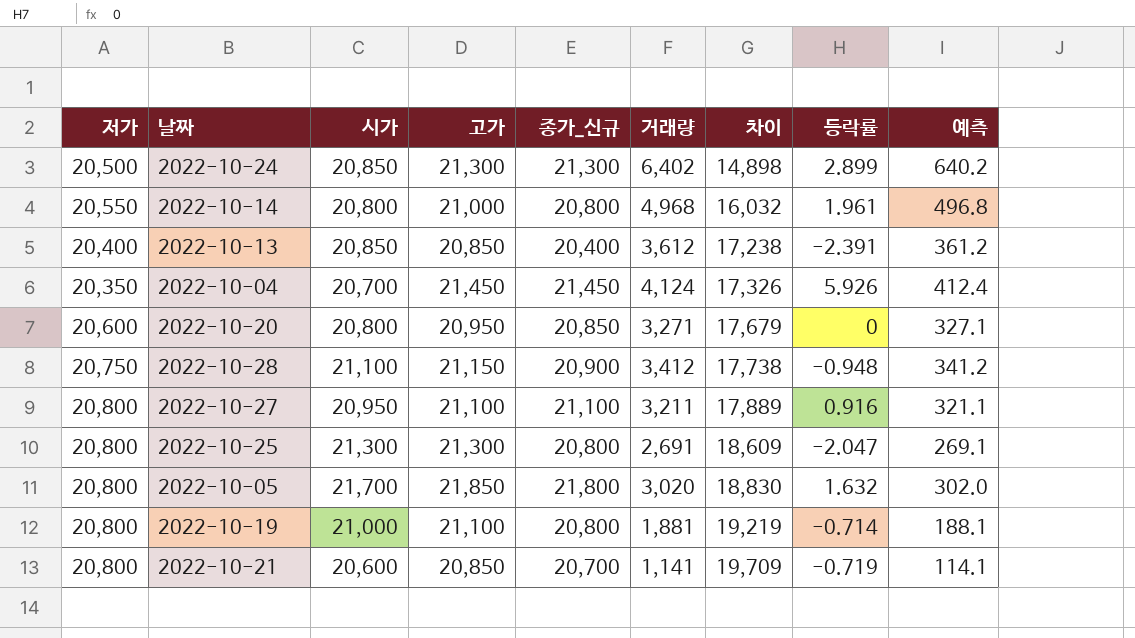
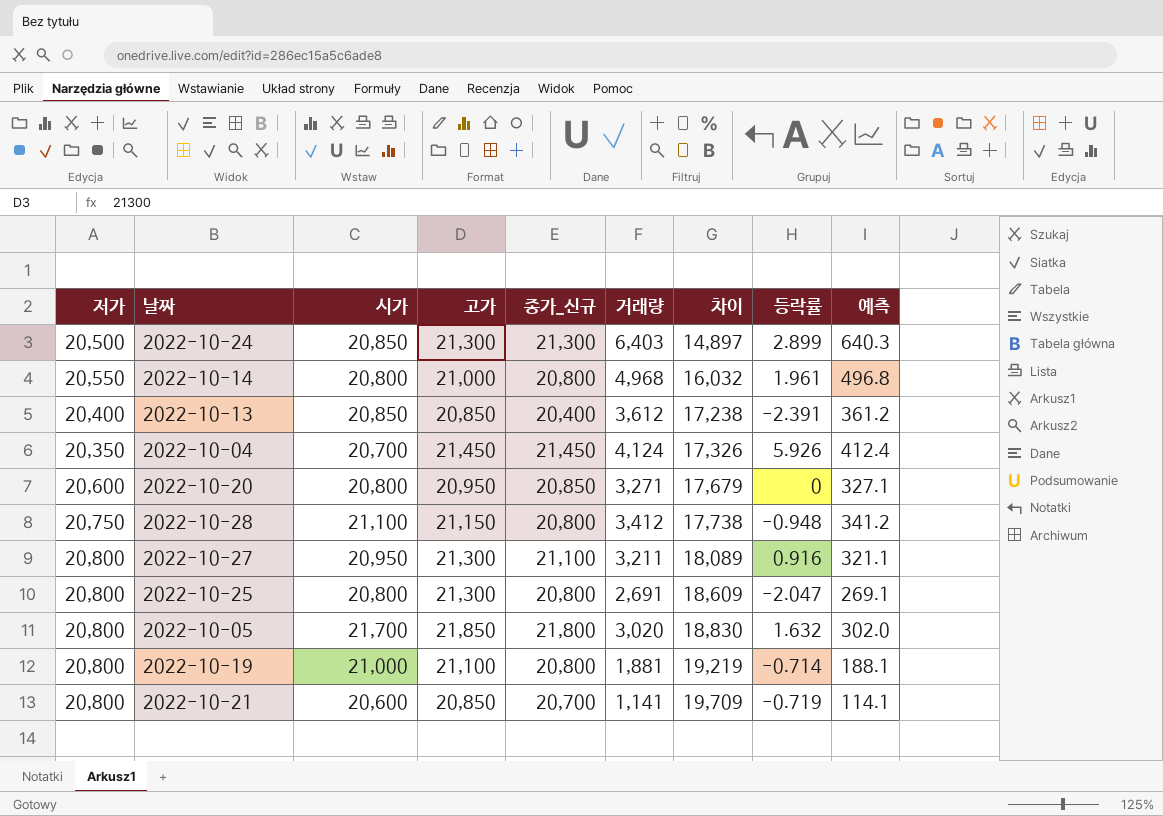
2022-10-24 | 거래량: 6,402 -> 6,403
2022-10-24 | 차이: 14,898 -> 14,897
2022-10-24 | 예측: 640.2 -> 640.3
2022-10-28 | 종가_신규: 20,900 -> 20,800
2022-10-27 | 고가: 21,100 -> 21,300
2022-10-27 | 차이: 17,889 -> 18,089
2022-10-25 | 시가: 21,300 -> 20,800

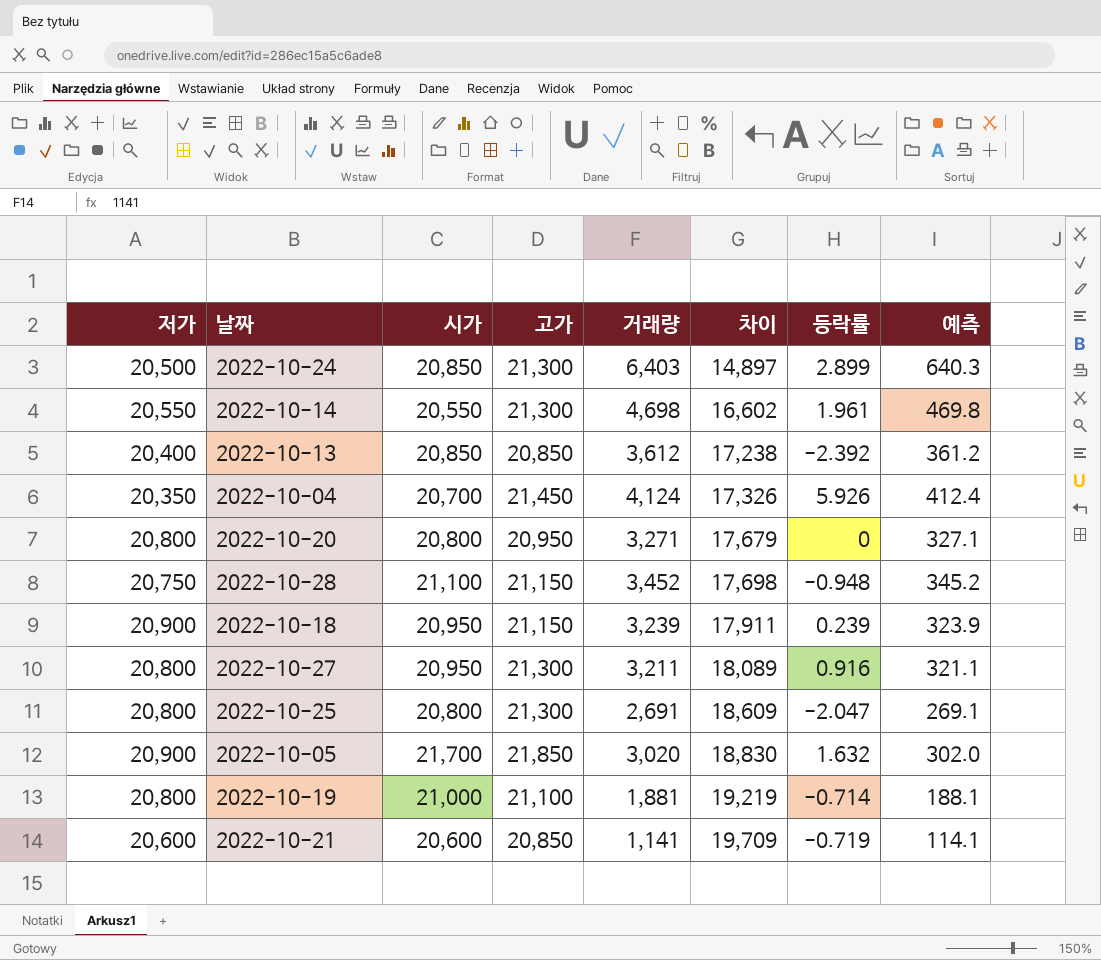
column 종가_신규 | position: 5 -> none
2022-10-14 | 시가: 20,800 -> 20,550
2022-10-14 | 고가: 21,000 -> 21,300
2022-10-14 | 거래량: 4,968 -> 4,698
2022-10-14 | 차이: 16,032 -> 16,602
2022-10-14 | 예측: 496.8 -> 469.8
2022-10-13 | 등락률: -2.391 -> -2.392
2022-10-20 | 저가: 20,600 -> 20,800
2022-10-28 | 거래량: 3,412 -> 3,452
2022-10-28 | 차이: 17,738 -> 17,698
2022-10-28 | 예측: 341.2 -> 345.2
row 2022-10-18: none -> 20,900 | 20,950 | 21,150 | 3,239 | 17,911 | 0.239 | 323.9
2022-10-05 | 저가: 20,800 -> 20,900
2022-10-21 | 저가: 20,800 -> 20,600

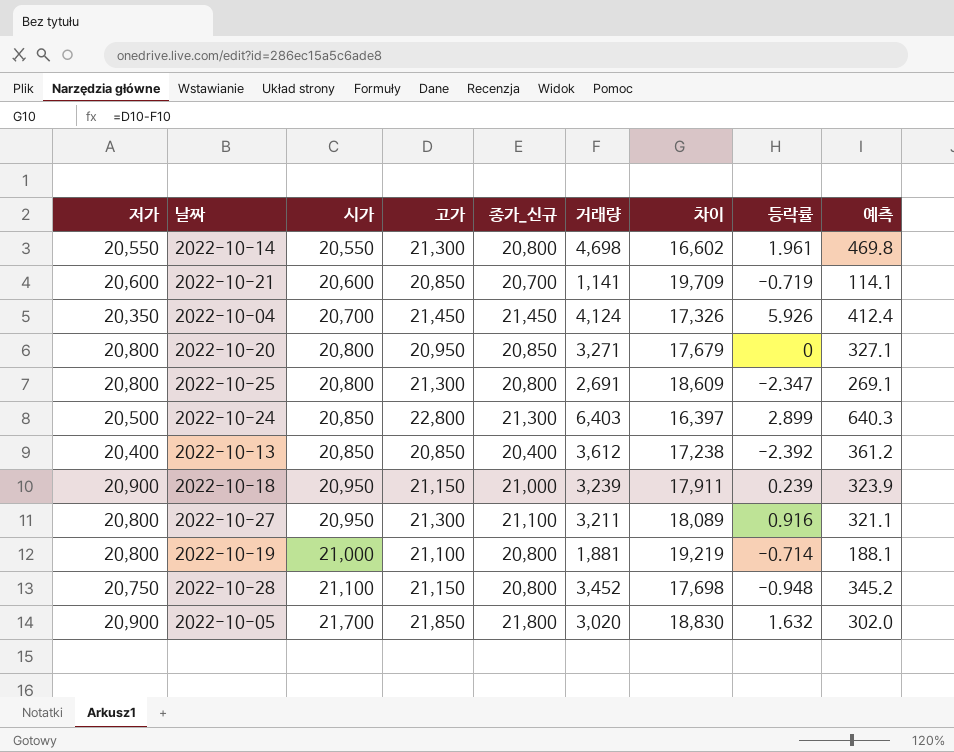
row order: 차이 ascending -> 시가 ascending
column 종가_신규 | position: none -> 5
2022-10-25 | 등락률: -2.047 -> -2.347
2022-10-24 | 고가: 21,300 -> 22,800
2022-10-24 | 차이: 14,897 -> 16,397

